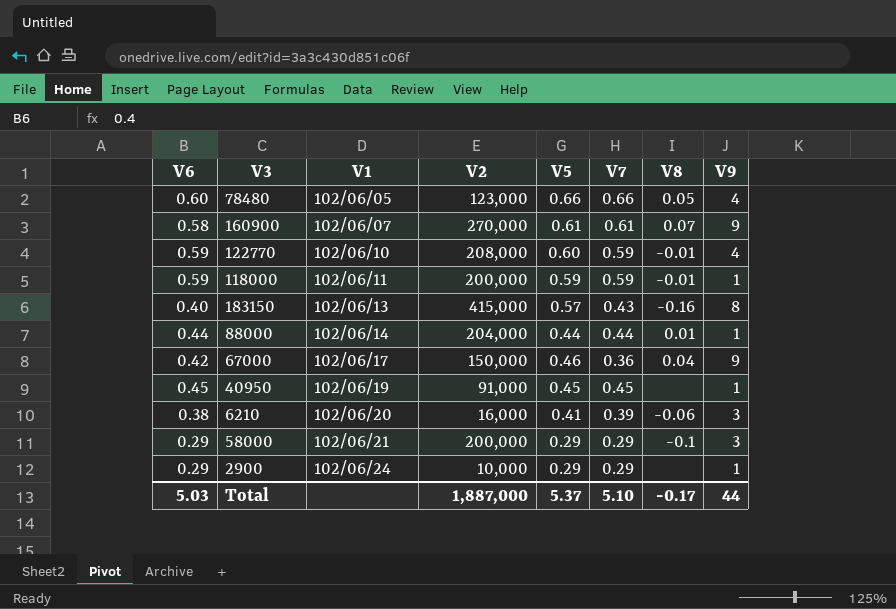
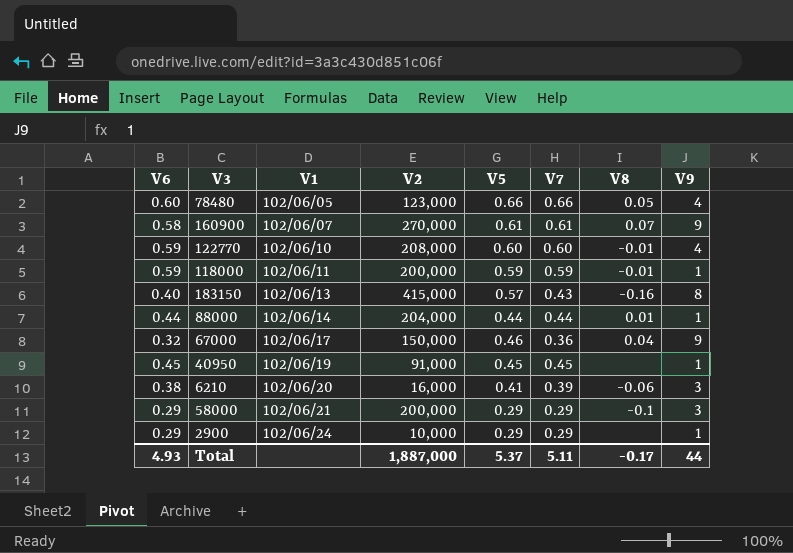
122770 | V7: 0.59 -> 0.60
67000 | V6: 0.42 -> 0.32
Total | V6: 5.03 -> 4.93
Total | V7: 5.10 -> 5.11

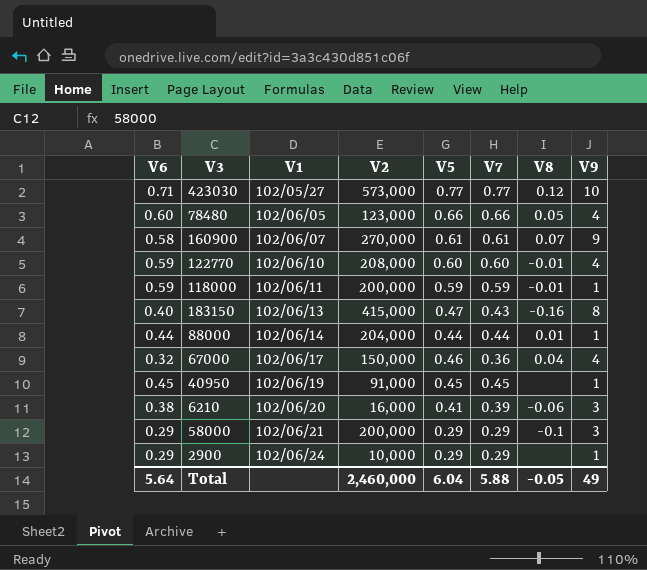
row 423030: none -> 0.71 | 102/05/27 | 573,000 | 0.77 | 0.77 | 0.12 | 10
183150 | V5: 0.57 -> 0.47
67000 | V9: 9 -> 4
Total | V6: 4.93 -> 5.64
Total | V2: 1,887,000 -> 2,460,000
Total | V5: 5.37 -> 6.04
Total | V7: 5.11 -> 5.88
Total | V8: -0.17 -> -0.05
Total | V9: 44 -> 49

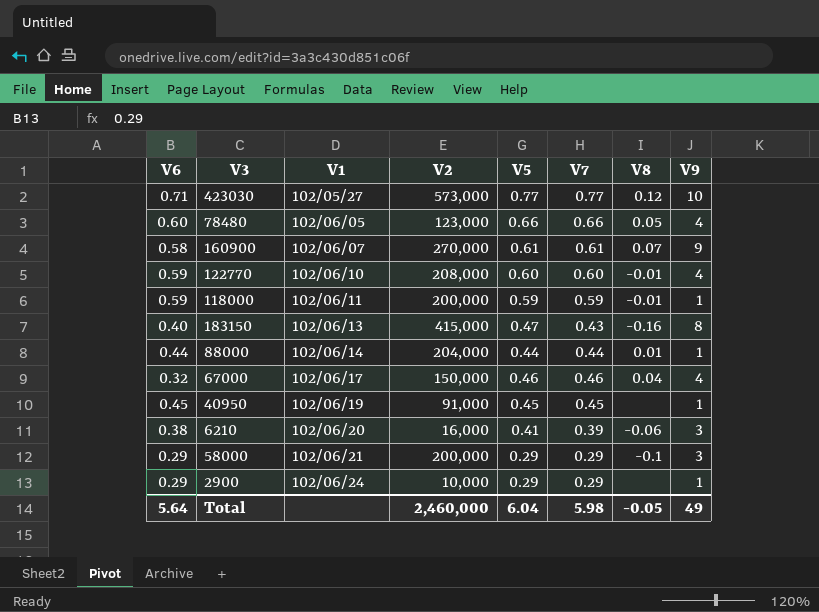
67000 | V7: 0.36 -> 0.46
Total | V7: 5.88 -> 5.98

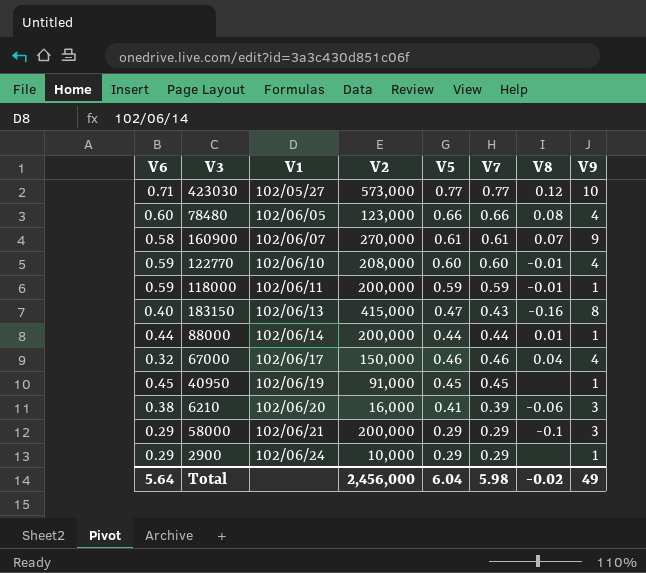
78480 | V8: 0.05 -> 0.08
88000 | V2: 204,000 -> 200,000
Total | V2: 2,460,000 -> 2,456,000
Total | V8: -0.05 -> -0.02

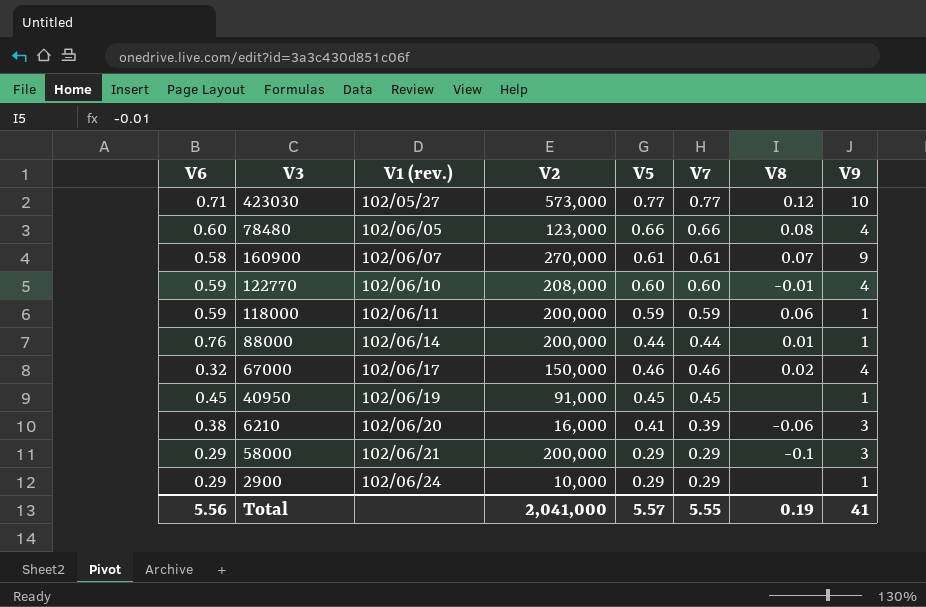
column name: V1 -> V1 (rev.)
row 183150: 0.40 | 102/06/13 | 415,000 | 0.47 | 0.43 | -0.16 | 8 -> none
118000 | V8: -0.01 -> 0.06
88000 | V6: 0.44 -> 0.76
67000 | V8: 0.04 -> 0.02
Total | V6: 5.64 -> 5.56
Total | V2: 2,456,000 -> 2,041,000
Total | V5: 6.04 -> 5.57
Total | V7: 5.98 -> 5.55
Total | V8: -0.02 -> 0.19
Total | V9: 49 -> 41

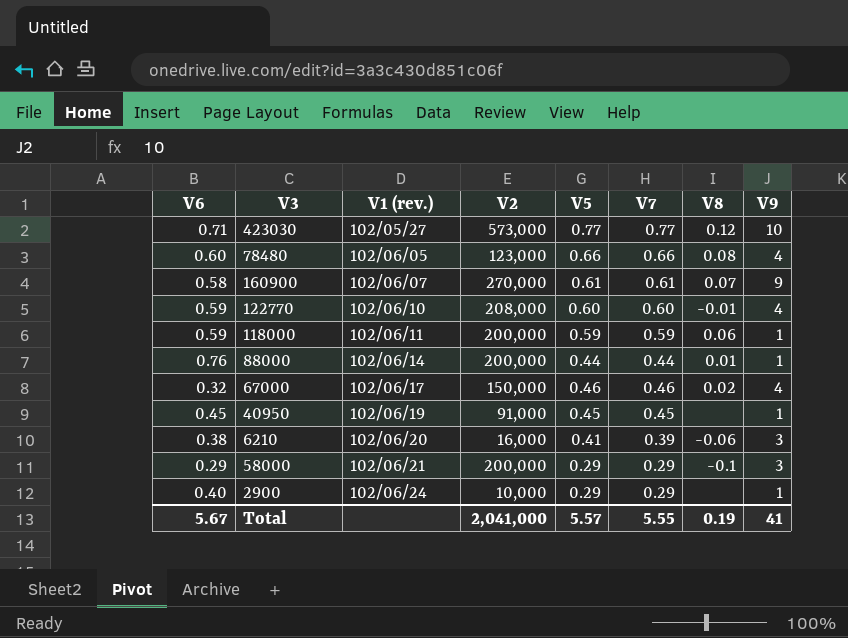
2900 | V6: 0.29 -> 0.40
Total | V6: 5.56 -> 5.67

